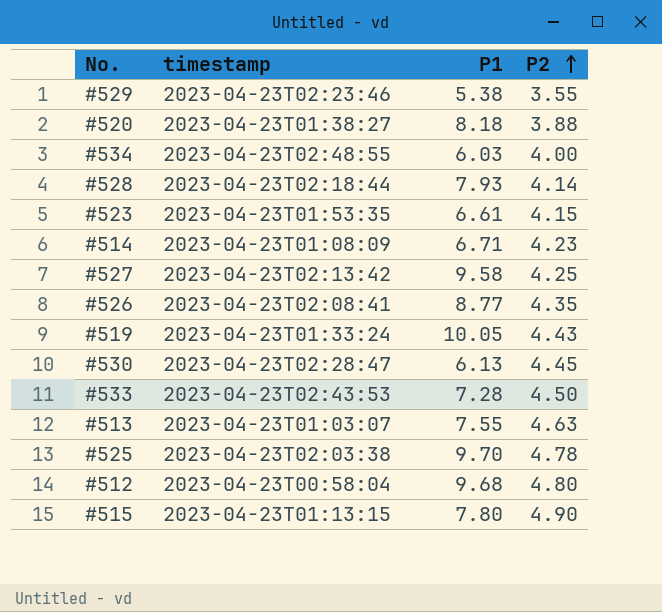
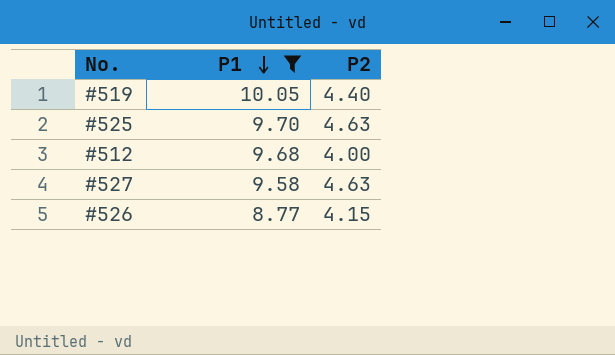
filter: none -> P1 >= 8.77
row order: P2 ascending -> P1 descending
column timestamp | position: 2 -> none
#519 | P2: 4.43 -> 4.40
#525 | P2: 4.78 -> 4.63
#512 | P2: 4.80 -> 4.00
#527 | P2: 4.25 -> 4.63
#526 | P2: 4.35 -> 4.15

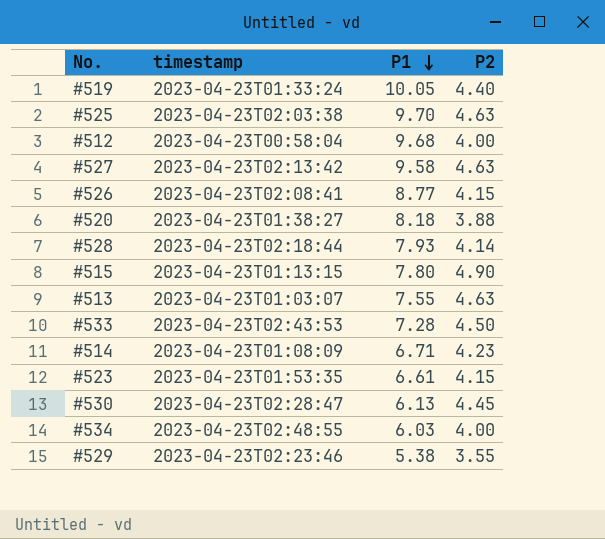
filter: P1 >= 8.77 -> none
column timestamp | position: none -> 2

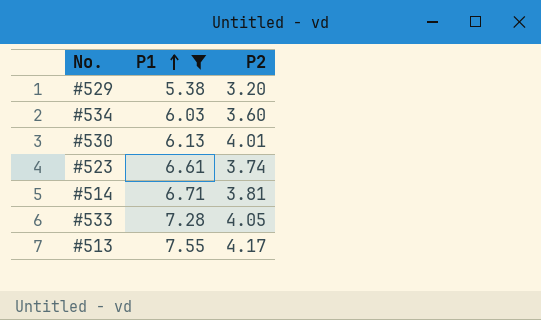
filter: none -> P1 <= 7.55
row order: P1 descending -> P1 ascending
column timestamp | position: 2 -> none
#529 | P2: 3.55 -> 3.20
#534 | P2: 4.00 -> 3.60
#530 | P2: 4.45 -> 4.01
#523 | P2: 4.15 -> 3.74
#514 | P2: 4.23 -> 3.81
#533 | P2: 4.50 -> 4.05
#513 | P2: 4.63 -> 4.17

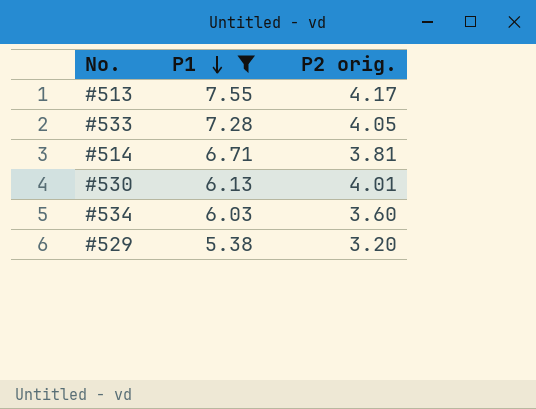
row order: P1 ascending -> P1 descending
column name: P2 -> P2 orig.
row #523: 6.61 | 3.74 -> none

